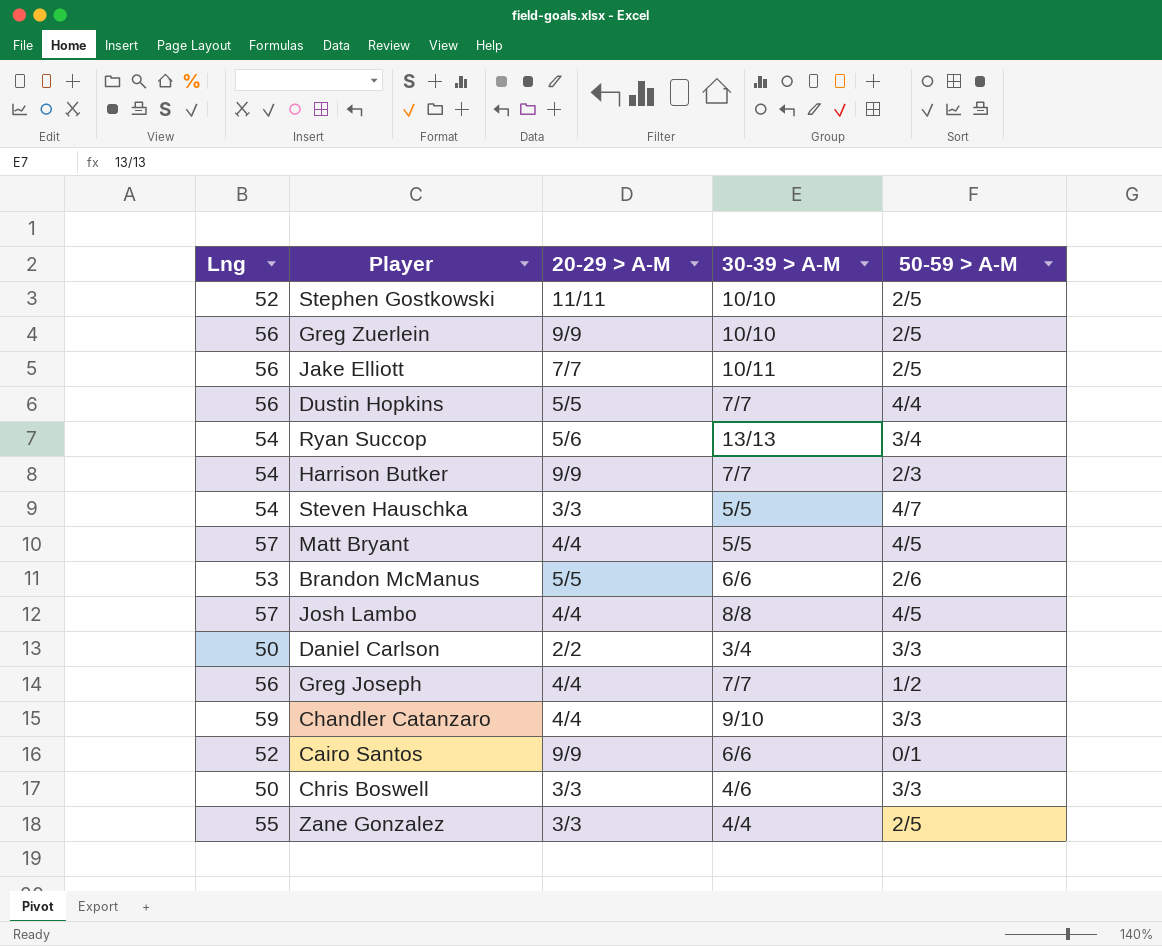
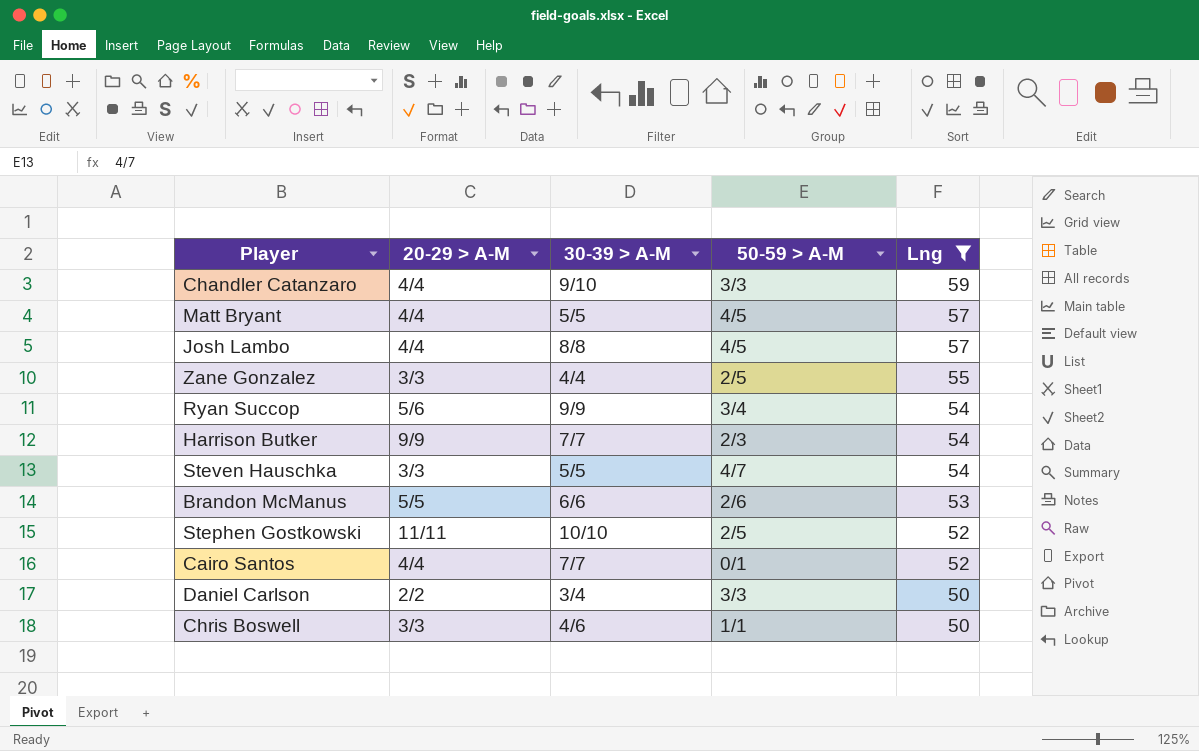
filter: none -> Lng != 56
row order: none -> Lng descending
column Lng | position: 1 -> 5
Ryan Succop | 30-39 > A-M: 13/13 -> 9/9
Cairo Santos | 20-29 > A-M: 9/9 -> 4/4
Cairo Santos | 30-39 > A-M: 6/6 -> 7/7
Chris Boswell | 50-59 > A-M: 3/3 -> 1/1

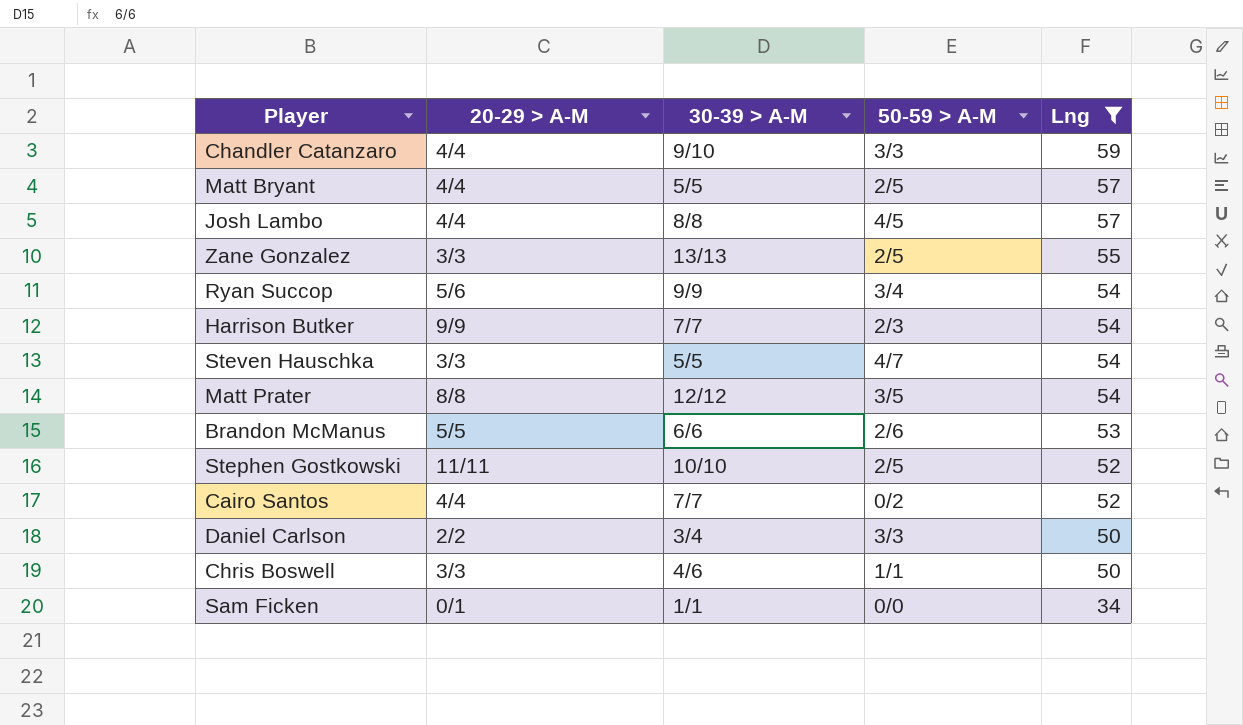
Matt Bryant | 50-59 > A-M: 4/5 -> 2/5
Zane Gonzalez | 30-39 > A-M: 4/4 -> 13/13
row Matt Prater: none -> 8/8 | 12/12 | 3/5 | 54
Cairo Santos | 50-59 > A-M: 0/1 -> 0/2
row Sam Ficken: none -> 0/1 | 1/1 | 0/0 | 34

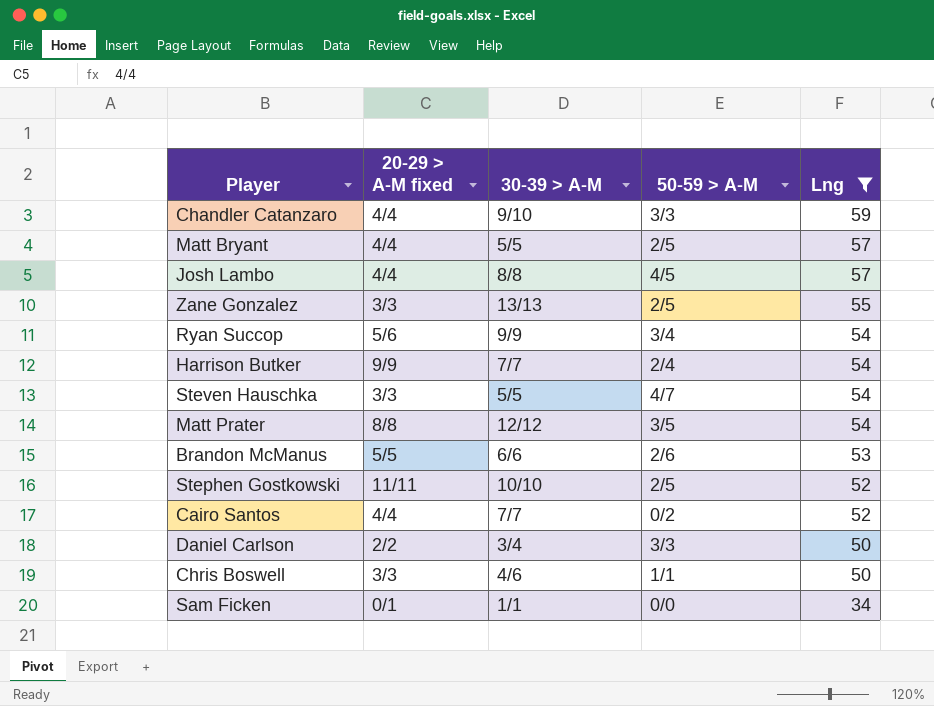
column name: 20-29 > A-M -> 20-29 > A-M fixed
Harrison Butker | 50-59 > A-M: 2/3 -> 2/4

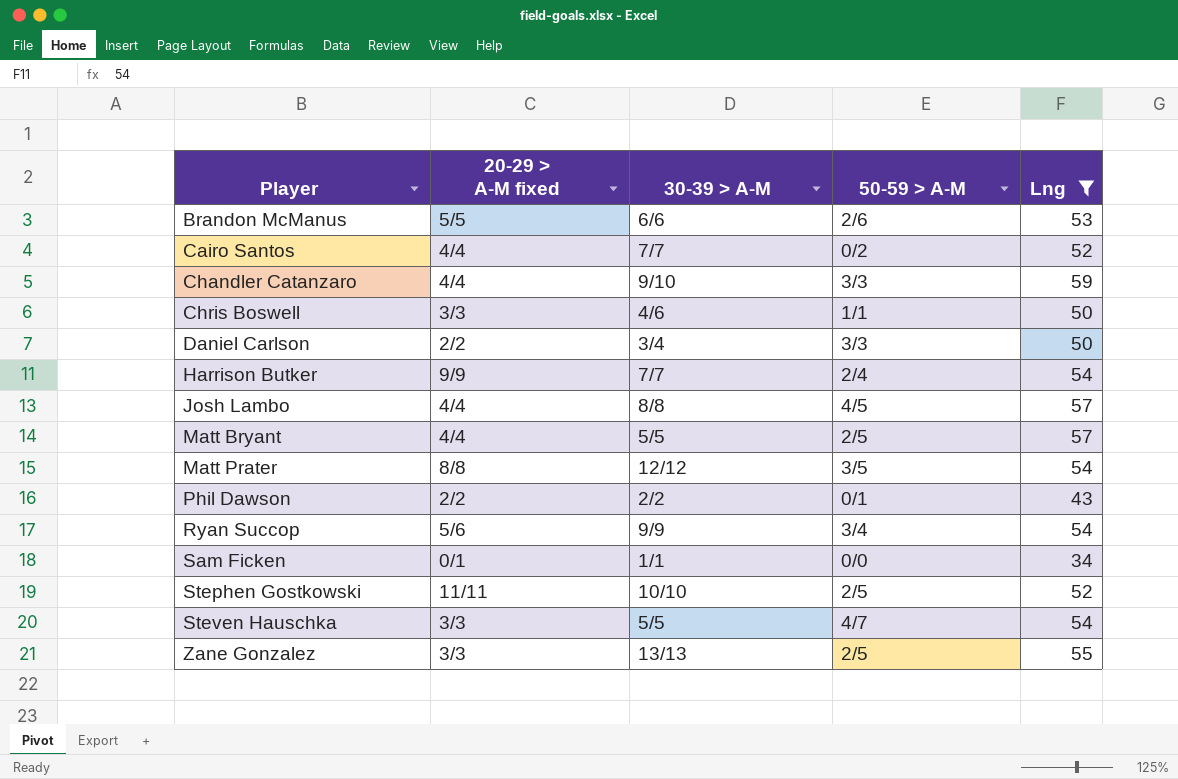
row order: Lng descending -> Player ascending
row Phil Dawson: none -> 2/2 | 2/2 | 0/1 | 43

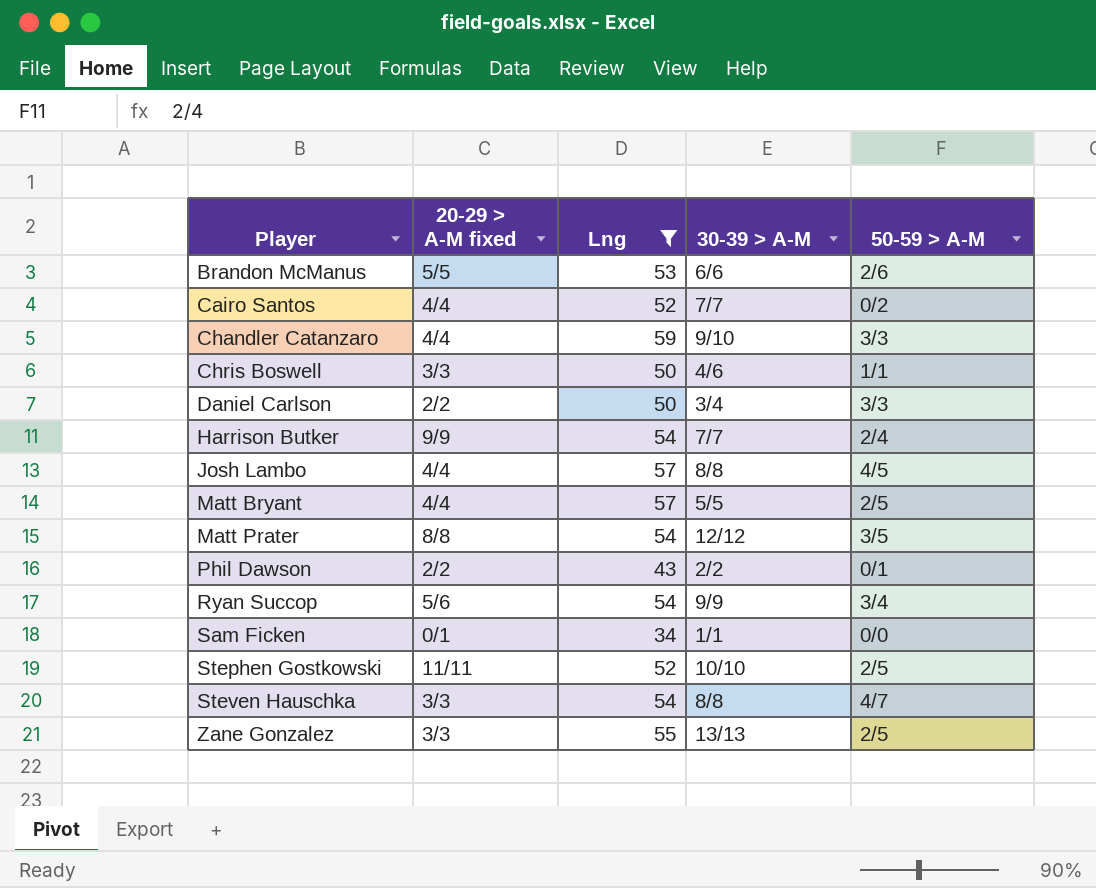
column Lng | position: 5 -> 3
Steven Hauschka | 30-39 > A-M: 5/5 -> 8/8

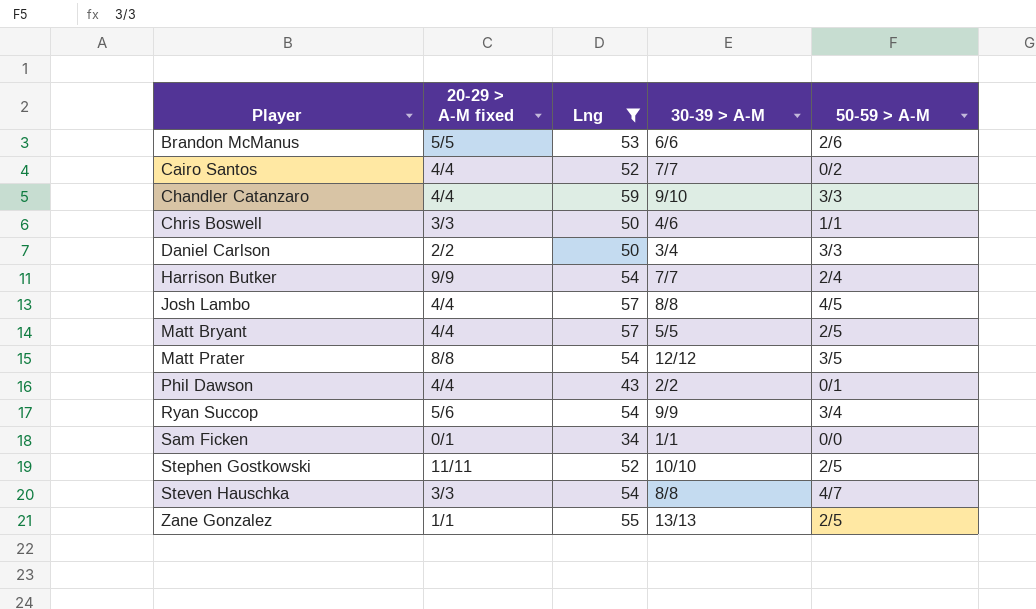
Phil Dawson | 20-29 > A-M fixed: 2/2 -> 4/4
Zane Gonzalez | 20-29 > A-M fixed: 3/3 -> 1/1

